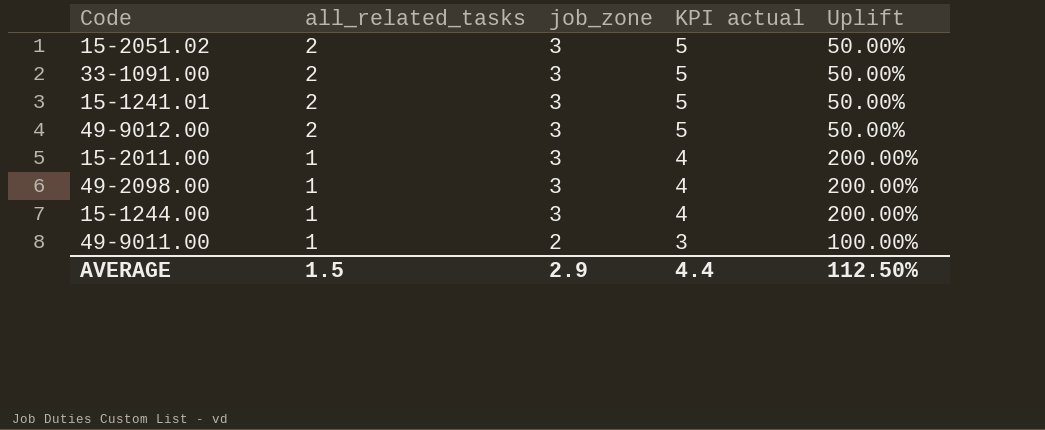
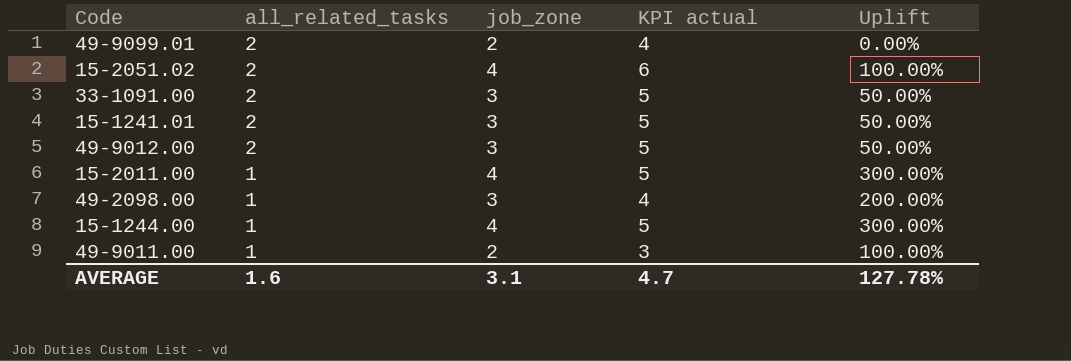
row 49-9099.01: none -> 2 | 2 | 4 | 0.00%
15-2051.02 | job_zone: 3 -> 4
15-2051.02 | KPI actual: 5 -> 6
15-2051.02 | Uplift: 50.00% -> 100.00%
15-2011.00 | job_zone: 3 -> 4
15-2011.00 | KPI actual: 4 -> 5
15-2011.00 | Uplift: 200.00% -> 300.00%
15-1244.00 | job_zone: 3 -> 4
15-1244.00 | KPI actual: 4 -> 5
15-1244.00 | Uplift: 200.00% -> 300.00%
AVERAGE | all_related_tasks: 1.5 -> 1.6
AVERAGE | job_zone: 2.9 -> 3.1
AVERAGE | KPI actual: 4.4 -> 4.7
AVERAGE | Uplift: 112.50% -> 127.78%

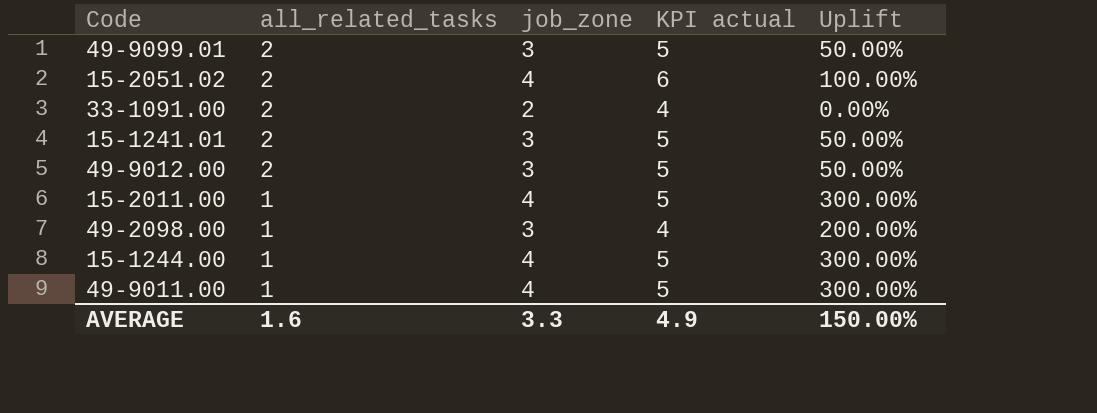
49-9099.01 | job_zone: 2 -> 3
49-9099.01 | KPI actual: 4 -> 5
49-9099.01 | Uplift: 0.00% -> 50.00%
33-1091.00 | job_zone: 3 -> 2
33-1091.00 | KPI actual: 5 -> 4
33-1091.00 | Uplift: 50.00% -> 0.00%
49-9011.00 | job_zone: 2 -> 4
49-9011.00 | KPI actual: 3 -> 5
49-9011.00 | Uplift: 100.00% -> 300.00%
AVERAGE | job_zone: 3.1 -> 3.3
AVERAGE | KPI actual: 4.7 -> 4.9
AVERAGE | Uplift: 127.78% -> 150.00%

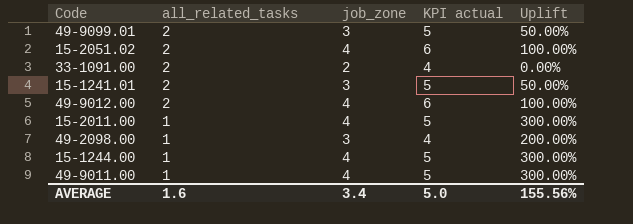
49-9012.00 | job_zone: 3 -> 4
49-9012.00 | KPI actual: 5 -> 6
49-9012.00 | Uplift: 50.00% -> 100.00%
AVERAGE | job_zone: 3.3 -> 3.4
AVERAGE | KPI actual: 4.9 -> 5.0
AVERAGE | Uplift: 150.00% -> 155.56%

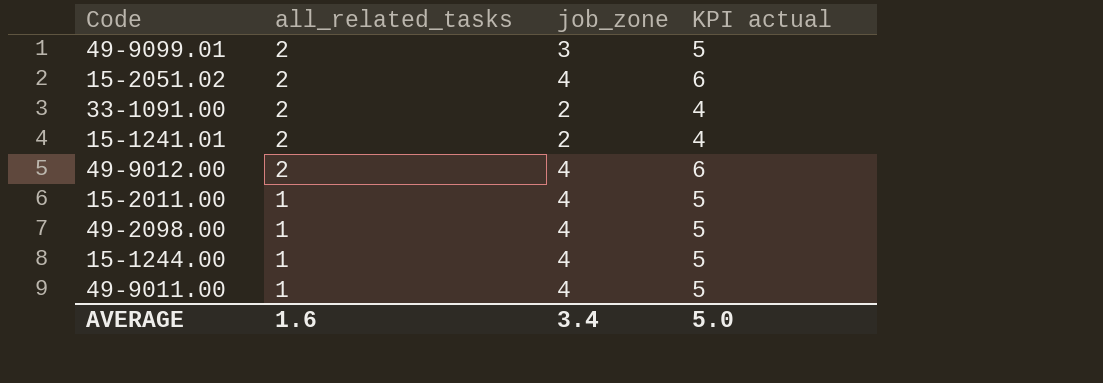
column Uplift | formula: ([job_zone] - [all_related_tasks]) / [all_related_tasks] -> none
15-1241.01 | job_zone: 3 -> 2
15-1241.01 | KPI actual: 5 -> 4
49-2098.00 | job_zone: 3 -> 4
49-2098.00 | KPI actual: 4 -> 5

